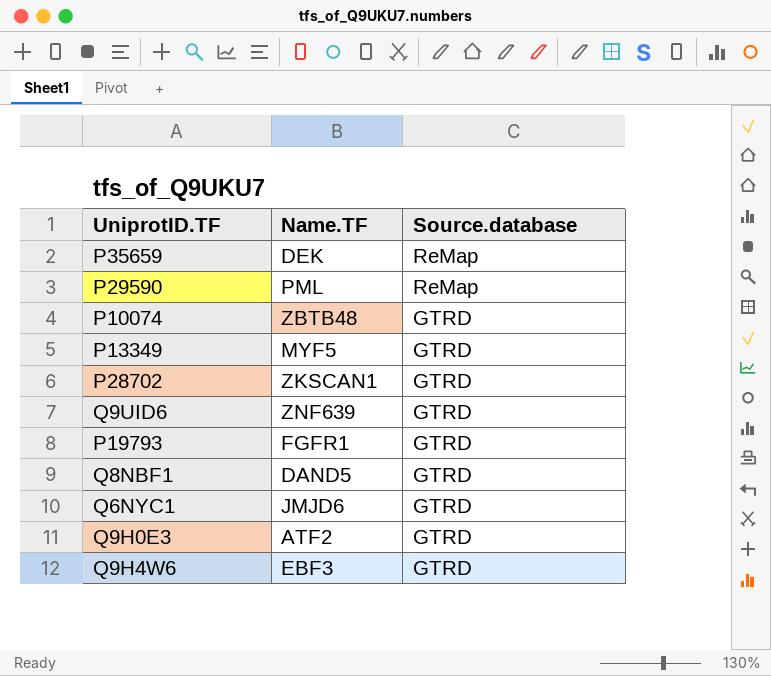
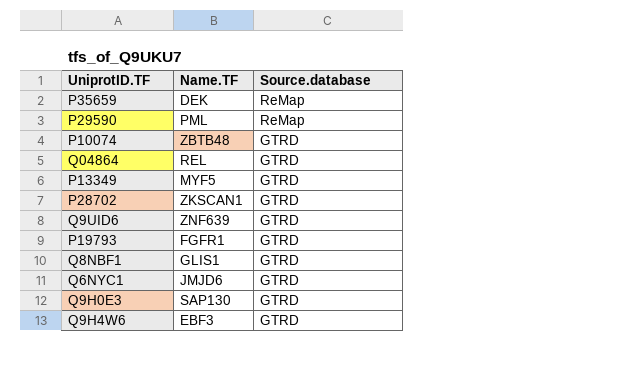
row Q04864: none -> REL | GTRD
Q8NBF1 | Name.TF: DAND5 -> GLIS1
Q9H0E3 | Name.TF: ATF2 -> SAP130

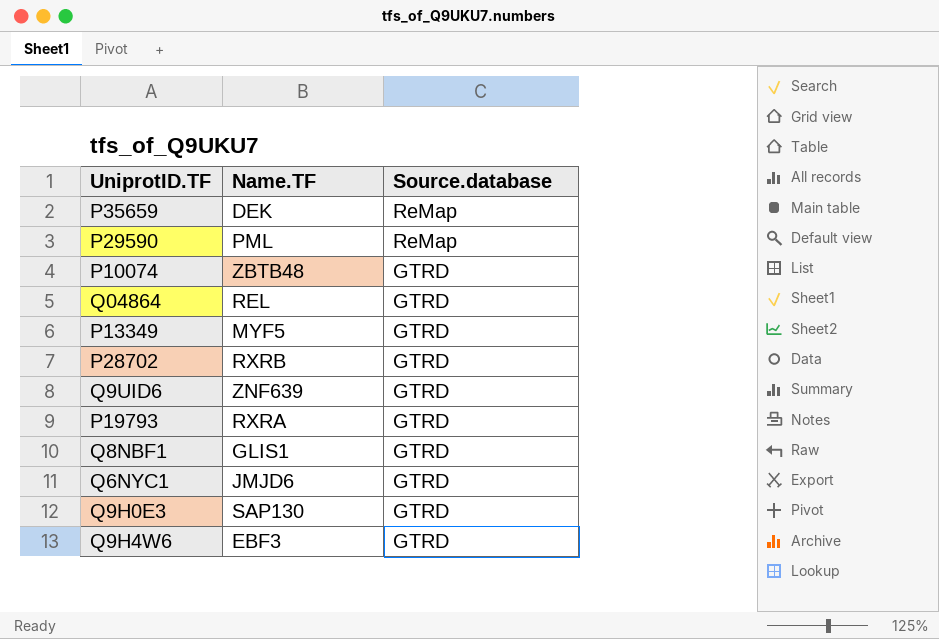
P28702 | Name.TF: ZKSCAN1 -> RXRB
P19793 | Name.TF: FGFR1 -> RXRA

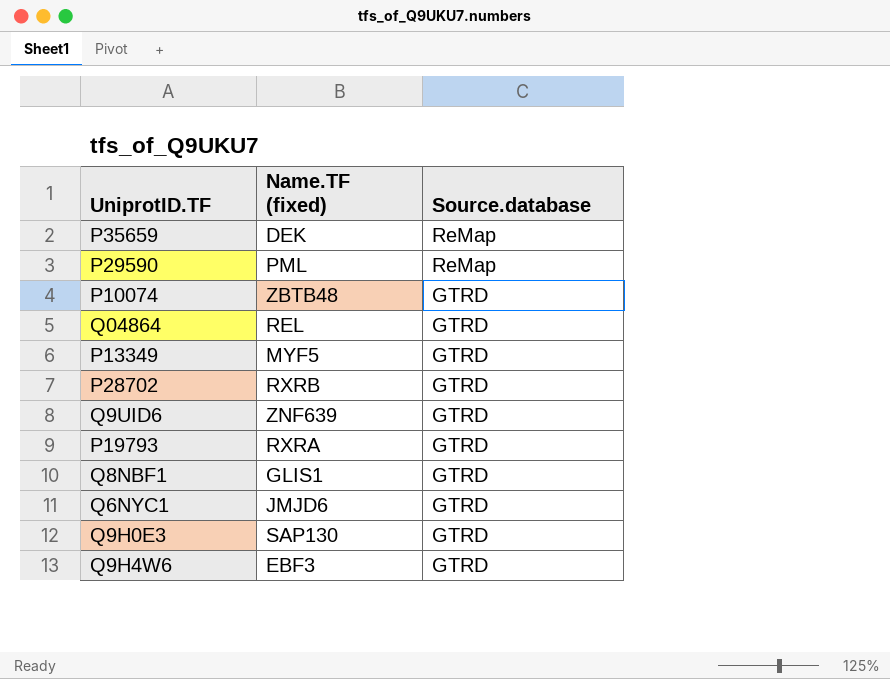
column name: Name.TF -> Name.TF (fixed)

